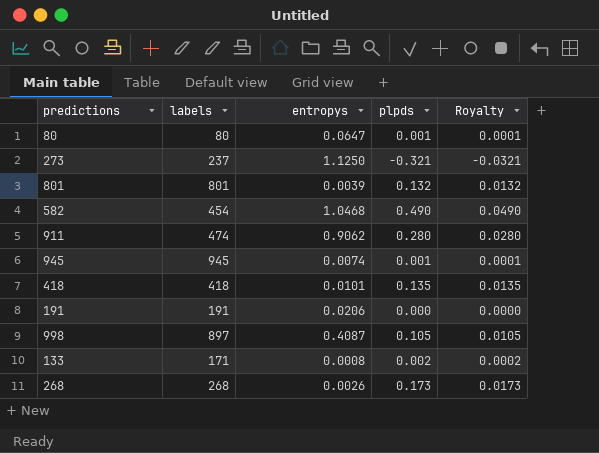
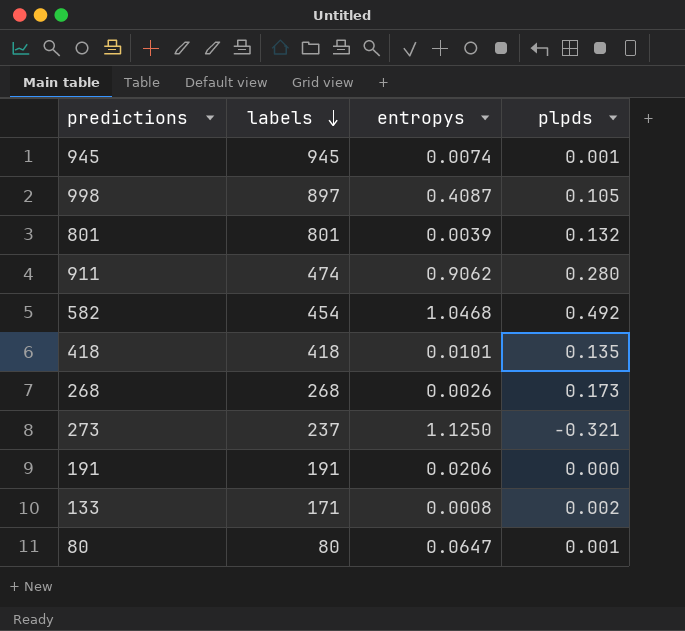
row order: none -> labels descending
column Royalty | formula: [plpds] * 0.1 -> none
582 | plpds: 0.490 -> 0.492

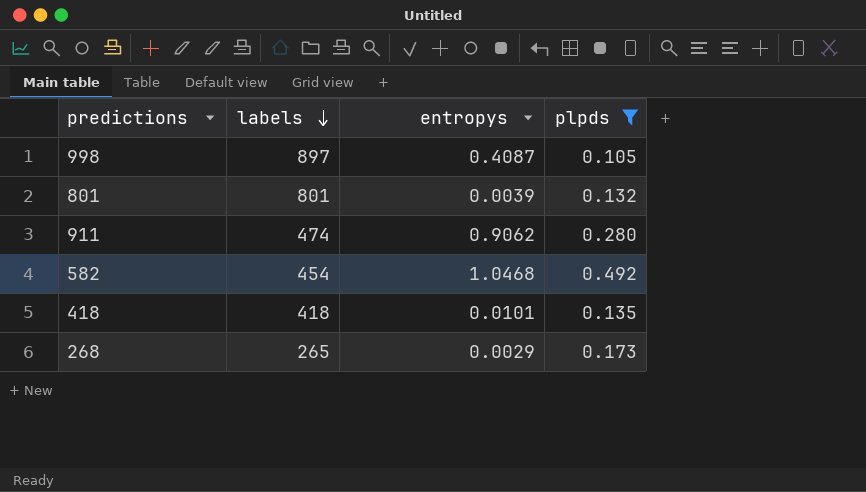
filter: none -> plpds >= 0.105
268 | labels: 268 -> 265
268 | entropys: 0.0026 -> 0.0029

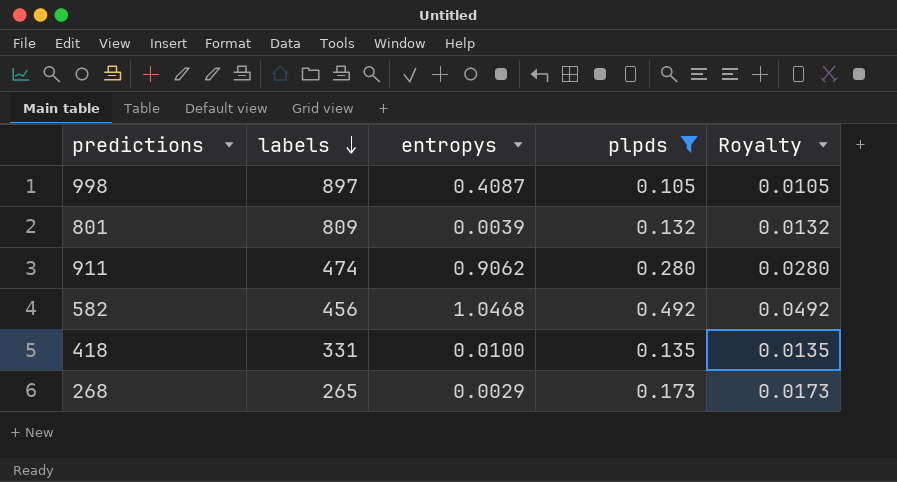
column Royalty | formula: none -> [plpds] * 0.1
801 | labels: 801 -> 809
582 | labels: 454 -> 456
418 | labels: 418 -> 331
418 | entropys: 0.0101 -> 0.0100

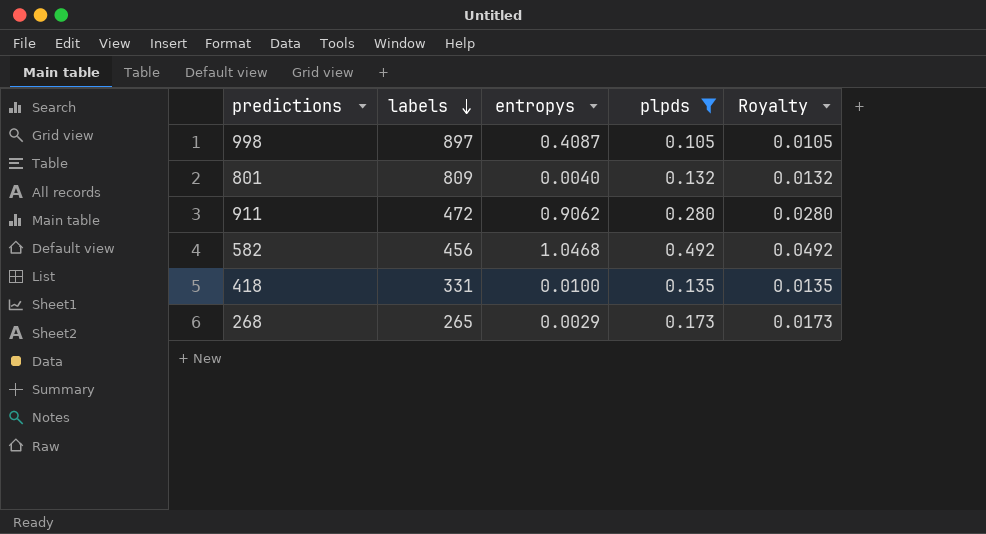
801 | entropys: 0.0039 -> 0.0040
911 | labels: 474 -> 472

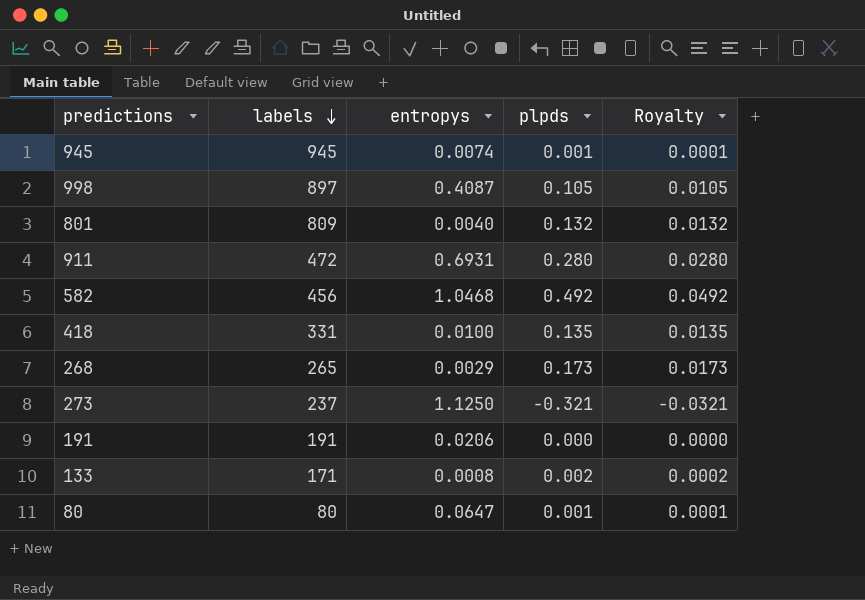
filter: plpds >= 0.105 -> none
911 | entropys: 0.9062 -> 0.6931

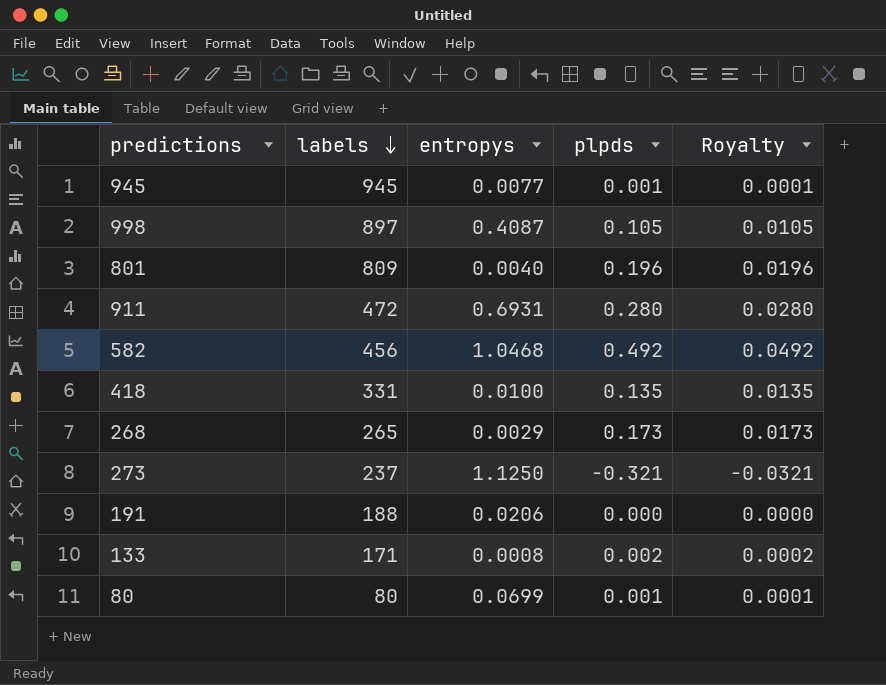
945 | entropys: 0.0074 -> 0.0077
801 | plpds: 0.132 -> 0.196
801 | Royalty: 0.0132 -> 0.0196
191 | labels: 191 -> 188
80 | entropys: 0.0647 -> 0.0699

